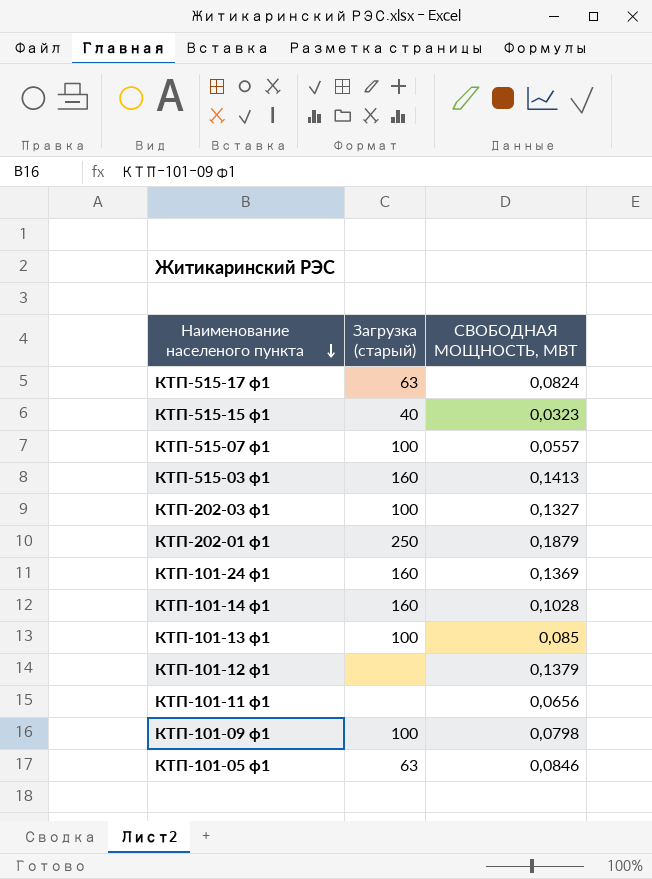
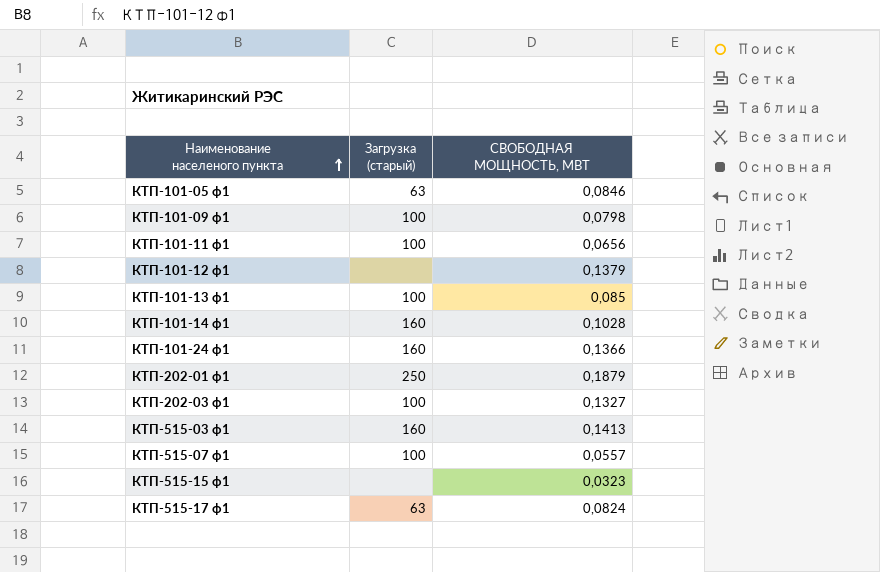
row order: Наименование населеного пункта descending -> Наименование населеного пункта ascending
КТП-101-11 ф1 | Загрузка (старый): none -> 100
КТП-101-24 ф1 | СВОБОДНАЯ МОЩНОСТЬ, МВТ: 0,1369 -> 0,1366
КТП-515-15 ф1 | Загрузка (старый): 40 -> none

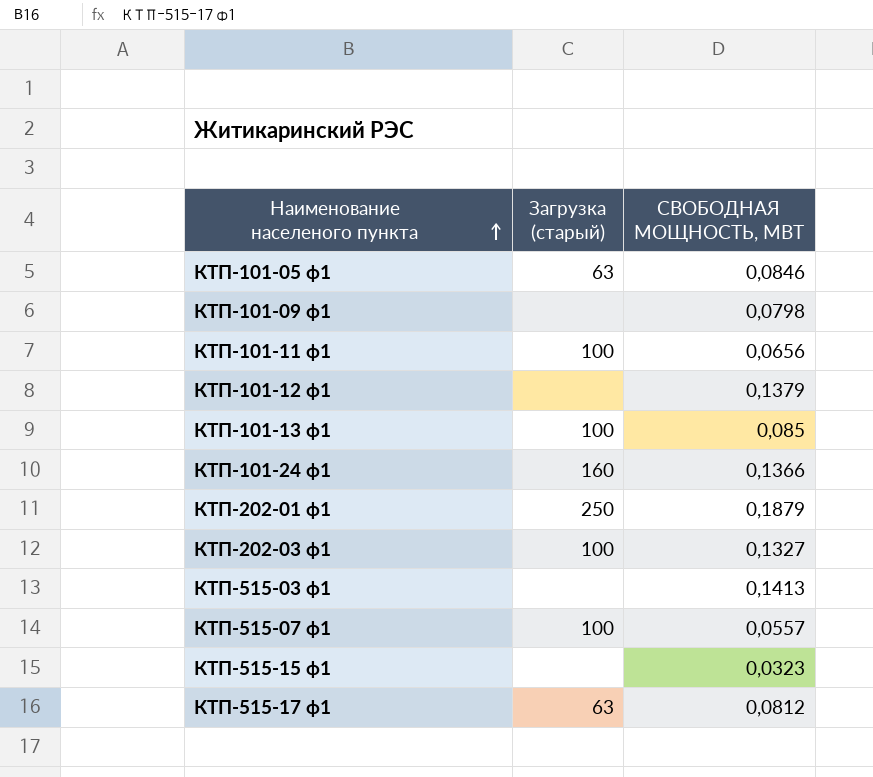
row КТП-101-14 ф1: 160 | 0,1028 -> none
КТП-101-09 ф1 | Загрузка (старый): 100 -> none
КТП-515-03 ф1 | Загрузка (старый): 160 -> none
КТП-515-17 ф1 | СВОБОДНАЯ МОЩНОСТЬ, МВТ: 0,0824 -> 0,0812

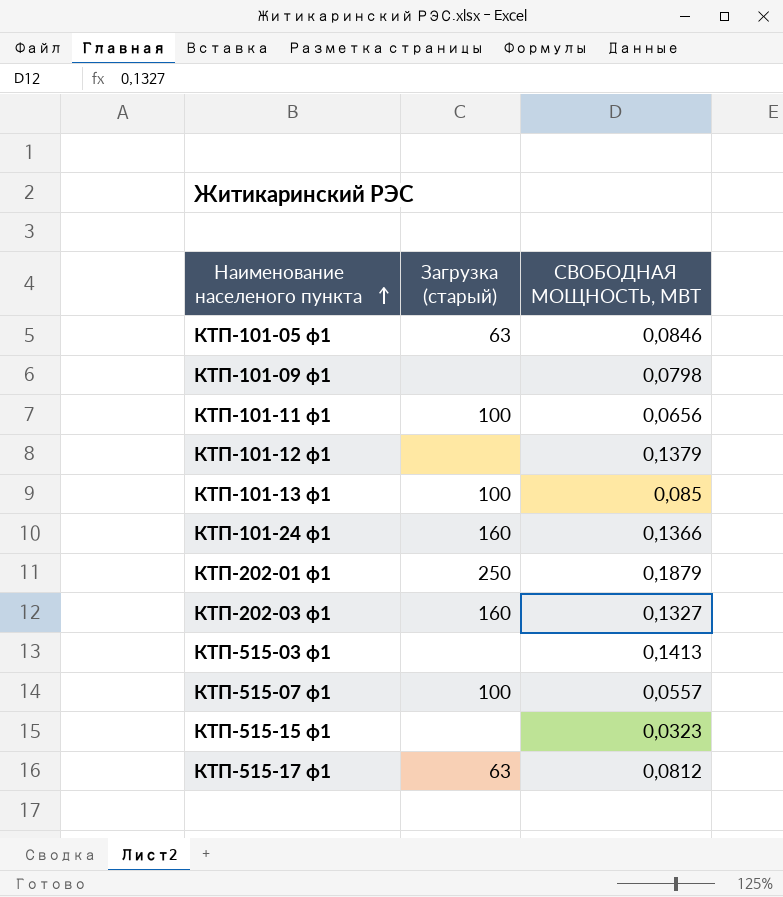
КТП-202-03 ф1 | Загрузка (старый): 100 -> 160

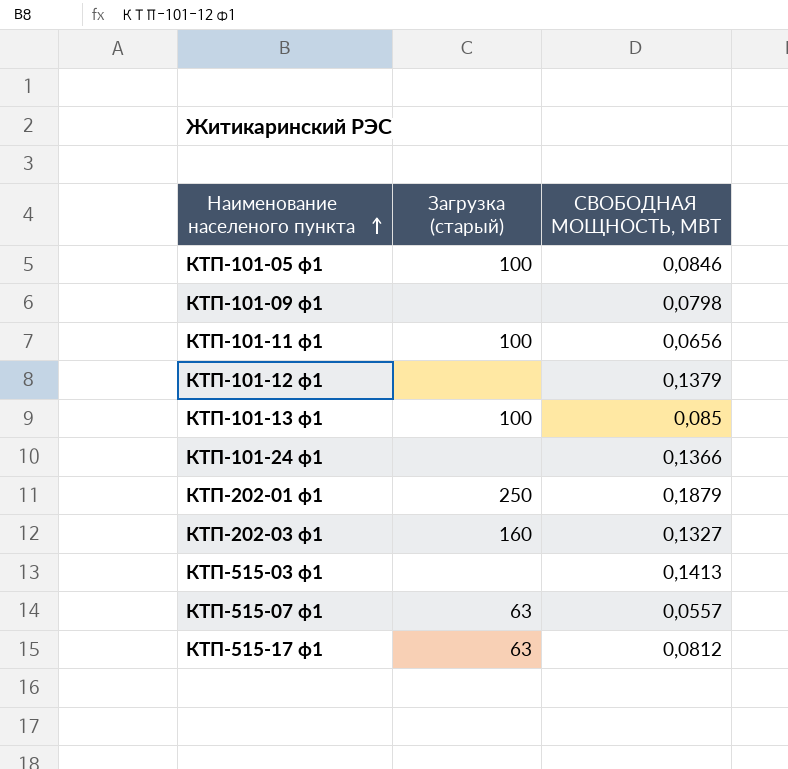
row КТП-515-15 ф1: none | 0,0323 -> none
КТП-101-05 ф1 | Загрузка (старый): 63 -> 100
КТП-101-24 ф1 | Загрузка (старый): 160 -> none
КТП-515-07 ф1 | Загрузка (старый): 100 -> 63

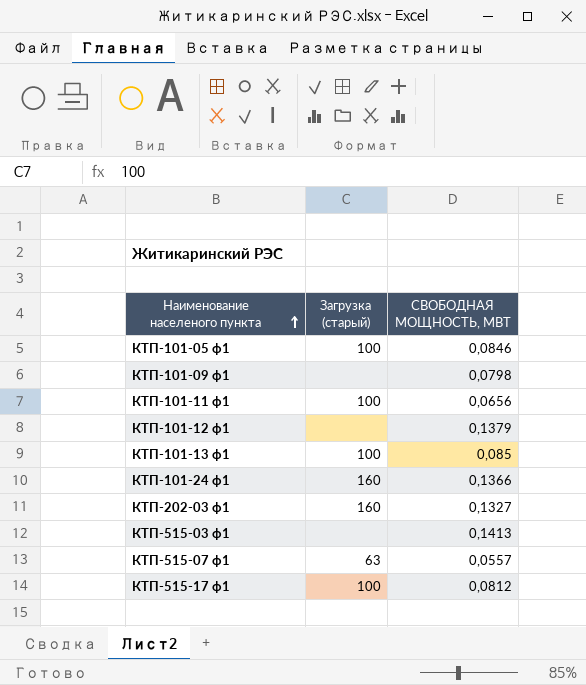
row КТП-202-01 ф1: 250 | 0,1879 -> none
КТП-101-24 ф1 | Загрузка (старый): none -> 160
КТП-515-17 ф1 | Загрузка (старый): 63 -> 100

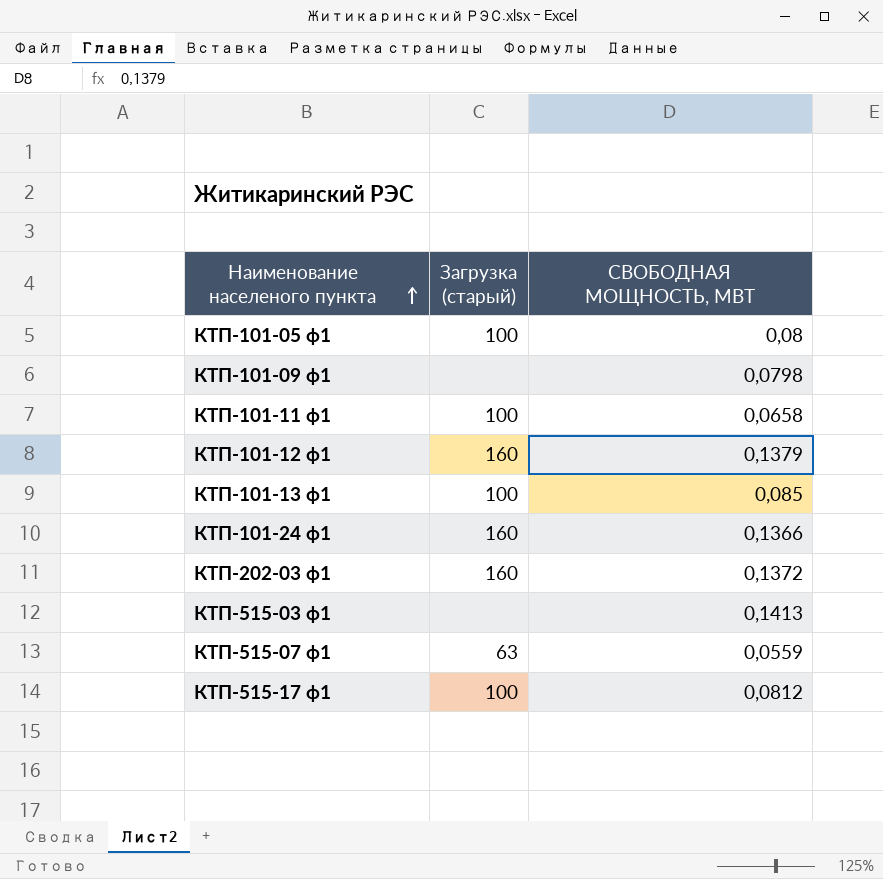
КТП-101-05 ф1 | СВОБОДНАЯ МОЩНОСТЬ, МВТ: 0,0846 -> 0,08
КТП-101-11 ф1 | СВОБОДНАЯ МОЩНОСТЬ, МВТ: 0,0656 -> 0,0658
КТП-101-12 ф1 | Загрузка (старый): none -> 160
КТП-202-03 ф1 | СВОБОДНАЯ МОЩНОСТЬ, МВТ: 0,1327 -> 0,1372
КТП-515-07 ф1 | СВОБОДНАЯ МОЩНОСТЬ, МВТ: 0,0557 -> 0,0559

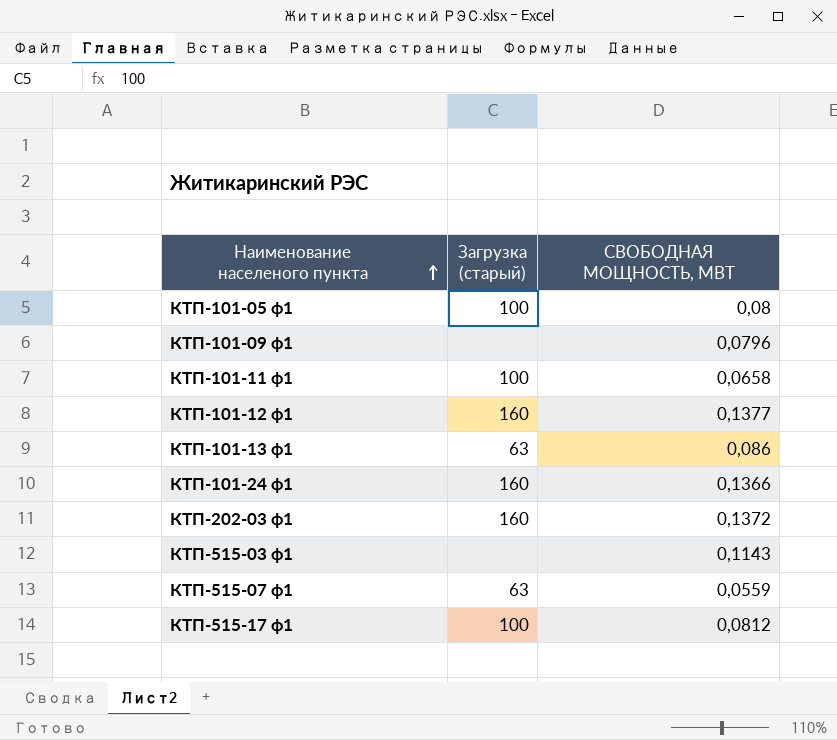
КТП-101-09 ф1 | СВОБОДНАЯ МОЩНОСТЬ, МВТ: 0,0798 -> 0,0796
КТП-101-12 ф1 | СВОБОДНАЯ МОЩНОСТЬ, МВТ: 0,1379 -> 0,1377
КТП-101-13 ф1 | Загрузка (старый): 100 -> 63
КТП-101-13 ф1 | СВОБОДНАЯ МОЩНОСТЬ, МВТ: 0,085 -> 0,086
КТП-515-03 ф1 | СВОБОДНАЯ МОЩНОСТЬ, МВТ: 0,1413 -> 0,1143

